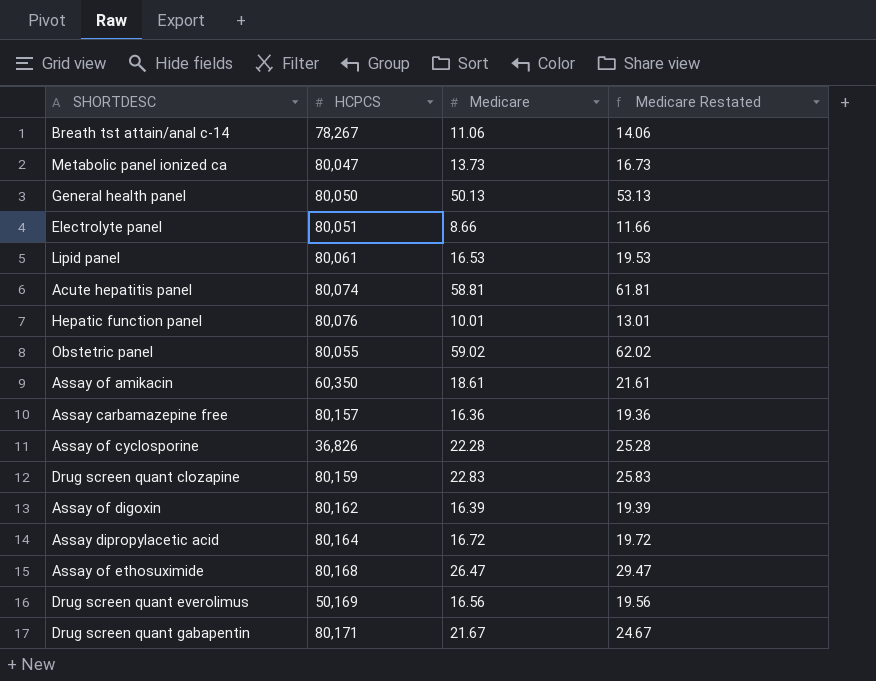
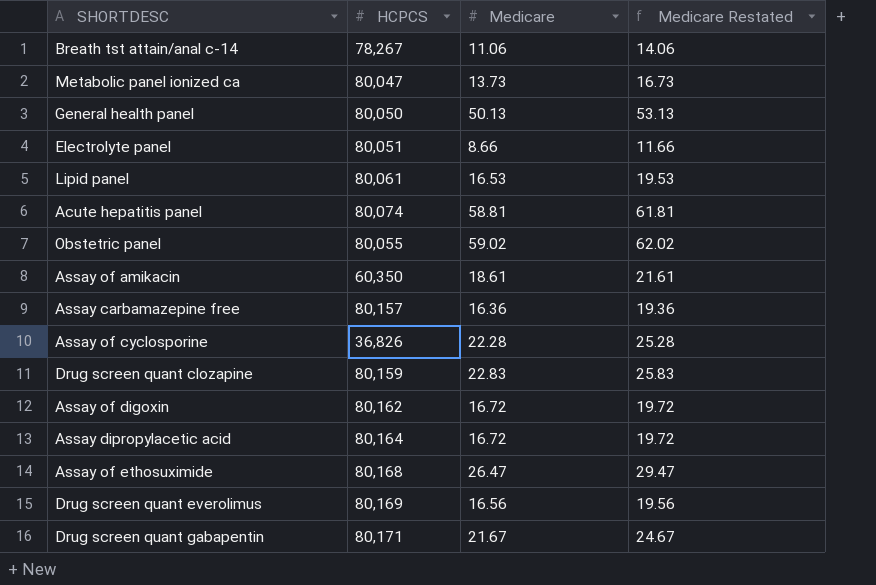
row Hepatic function panel: 80,076 | 10.01 | 13.01 -> none
Assay of digoxin | Medicare: 16.39 -> 16.72
Assay of digoxin | Medicare Restated: 19.39 -> 19.72
Drug screen quant everolimus | HCPCS: 50,169 -> 80,169

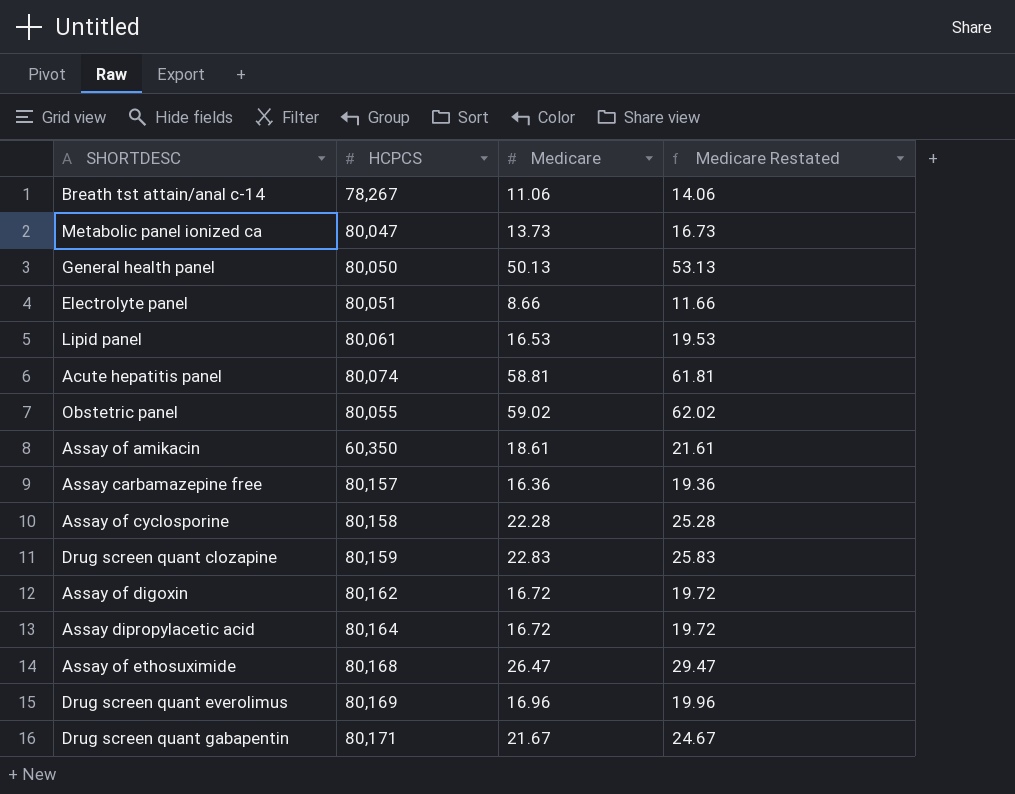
Assay of cyclosporine | HCPCS: 36,826 -> 80,158
Drug screen quant everolimus | Medicare: 16.56 -> 16.96
Drug screen quant everolimus | Medicare Restated: 19.56 -> 19.96

